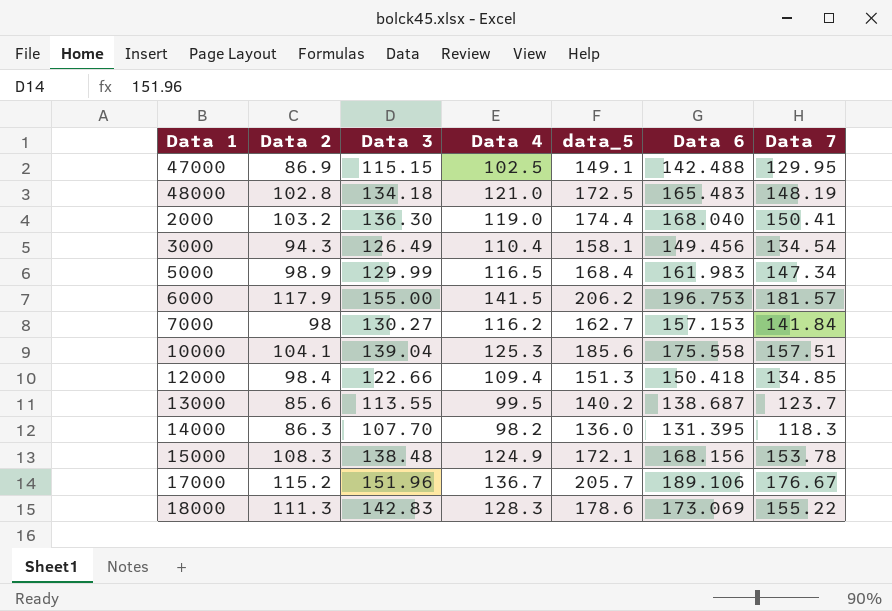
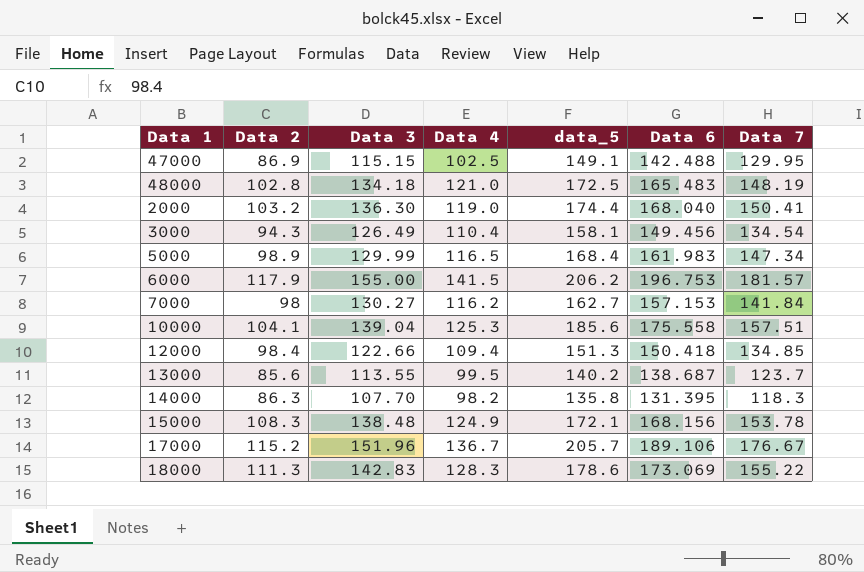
14000 | data_5: 136.0 -> 135.8

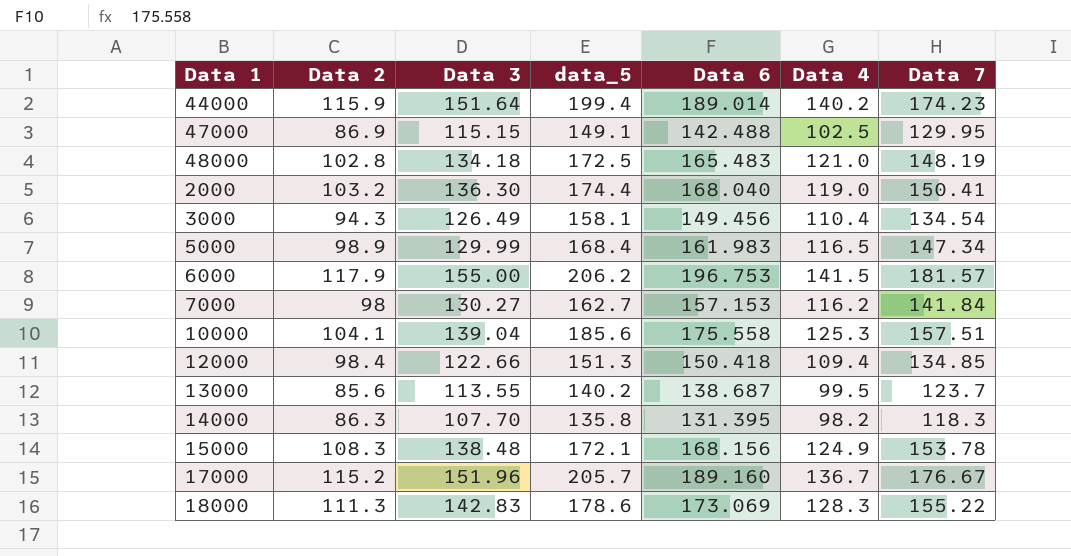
column Data 4 | position: 4 -> 6
row 44000: none -> 115.9 | 151.64 | 199.4 | 189.014 | 140.2 | 174.23
17000 | Data 6: 189.106 -> 189.160

